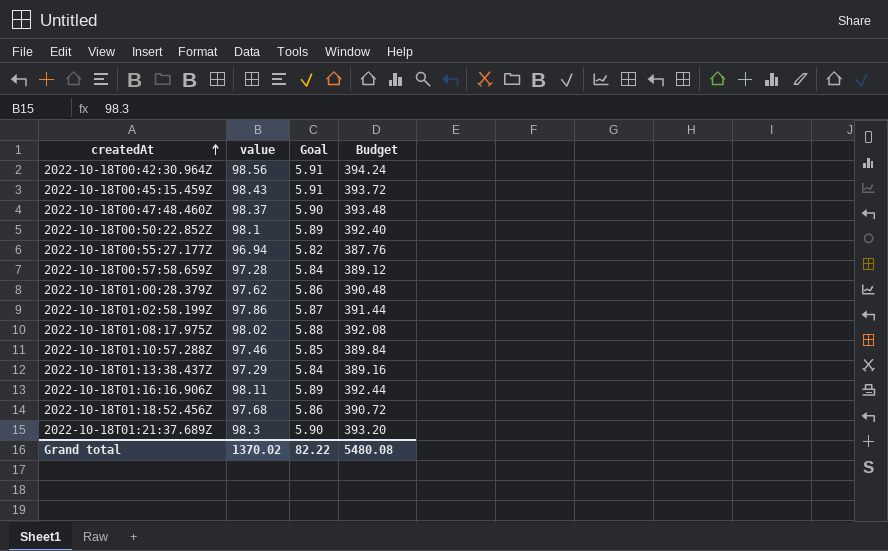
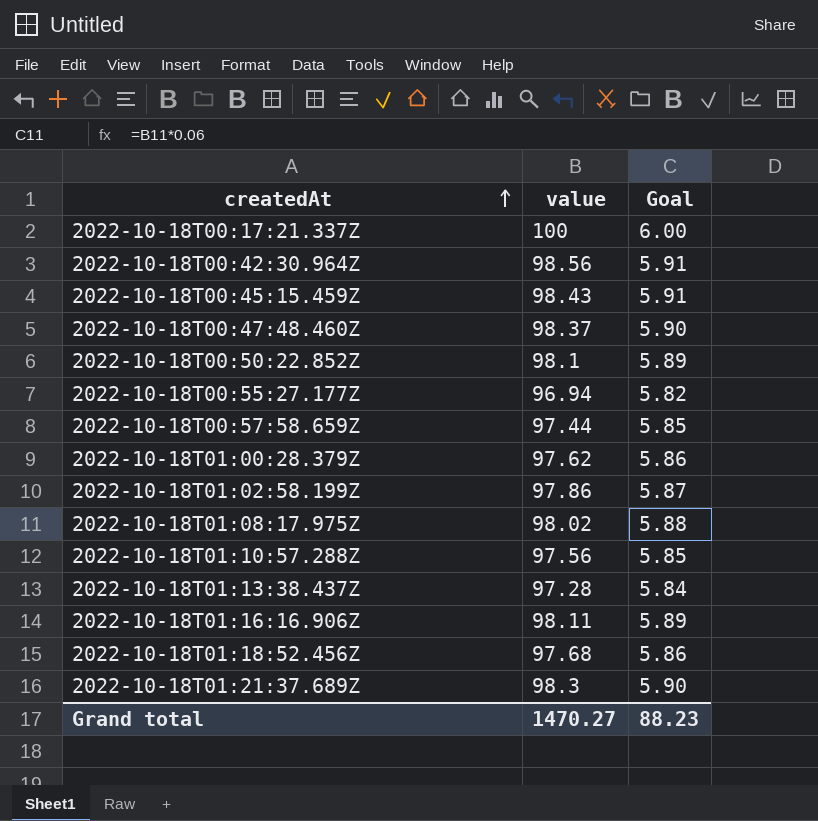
column Budget | formula: [value] * 4 -> none
row 2022-10-18T00:17:21.337Z: none -> 100 | 6.00
2022-10-18T00:57:58.659Z | value: 97.28 -> 97.44
2022-10-18T00:57:58.659Z | Goal: 5.84 -> 5.85
2022-10-18T01:10:57.288Z | value: 97.46 -> 97.56
2022-10-18T01:13:38.437Z | value: 97.29 -> 97.28
Grand total | value: 1370.02 -> 1470.27
Grand total | Goal: 82.22 -> 88.23

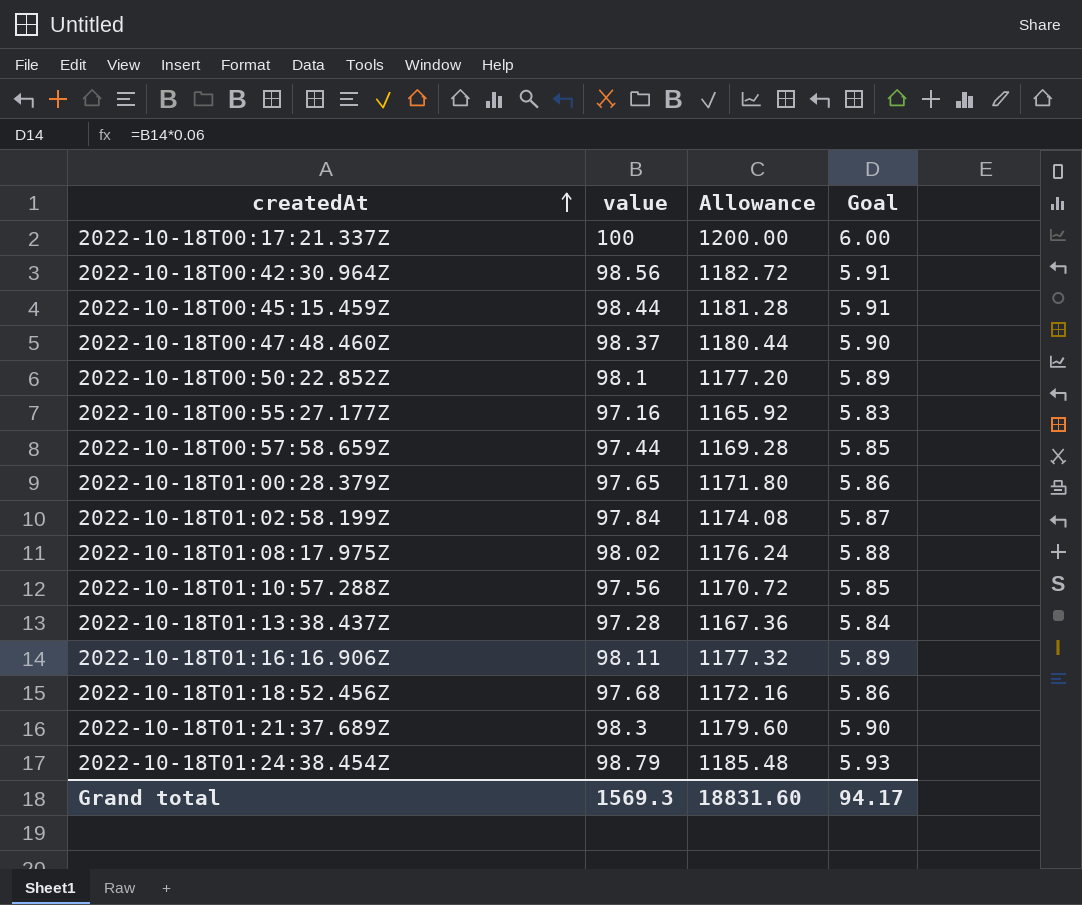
column Allowance | formula: none -> [value] * 12
2022-10-18T00:45:15.459Z | value: 98.43 -> 98.44
2022-10-18T00:55:27.177Z | value: 96.94 -> 97.16
2022-10-18T00:55:27.177Z | Goal: 5.82 -> 5.83
2022-10-18T01:00:28.379Z | value: 97.62 -> 97.65
2022-10-18T01:02:58.199Z | value: 97.86 -> 97.84
row 2022-10-18T01:24:38.454Z: none -> 98.79 | 1185.48 | 5.93
Grand total | value: 1470.27 -> 1569.3
Grand total | Goal: 88.23 -> 94.17

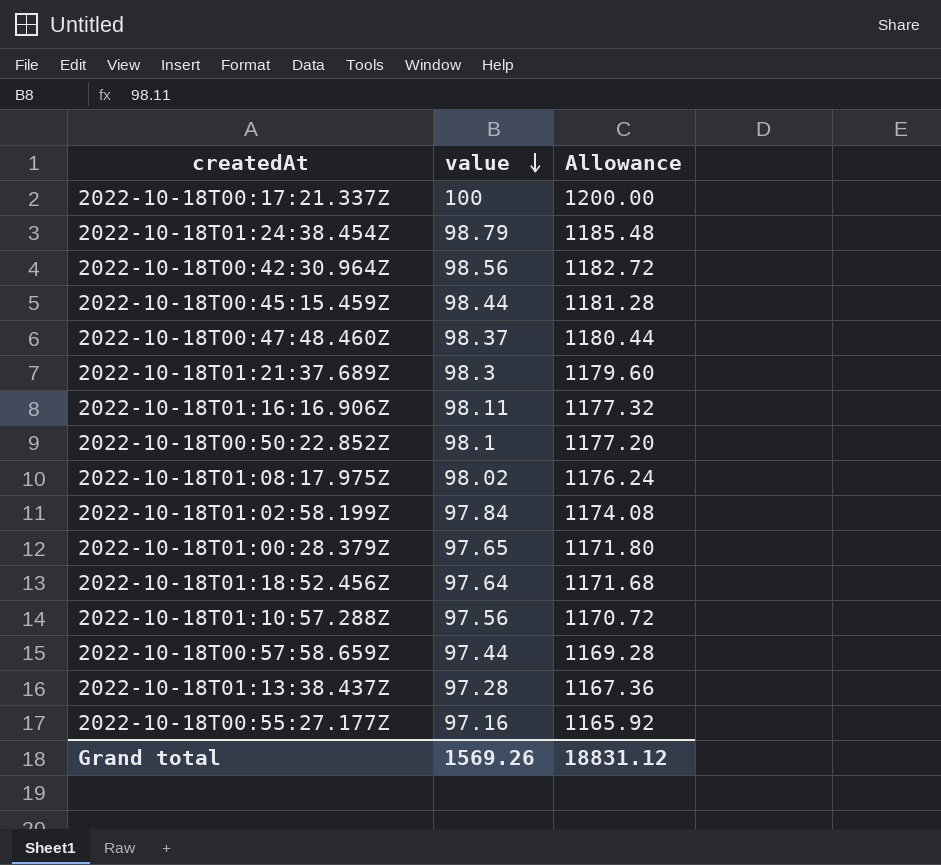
row order: createdAt ascending -> value descending
column Goal | formula: [value] * 0.06 -> none
2022-10-18T01:18:52.456Z | value: 97.68 -> 97.64
2022-10-18T01:18:52.456Z | Allowance: 1172.16 -> 1171.68
Grand total | value: 1569.3 -> 1569.26
Grand total | Allowance: 18831.60 -> 18831.12

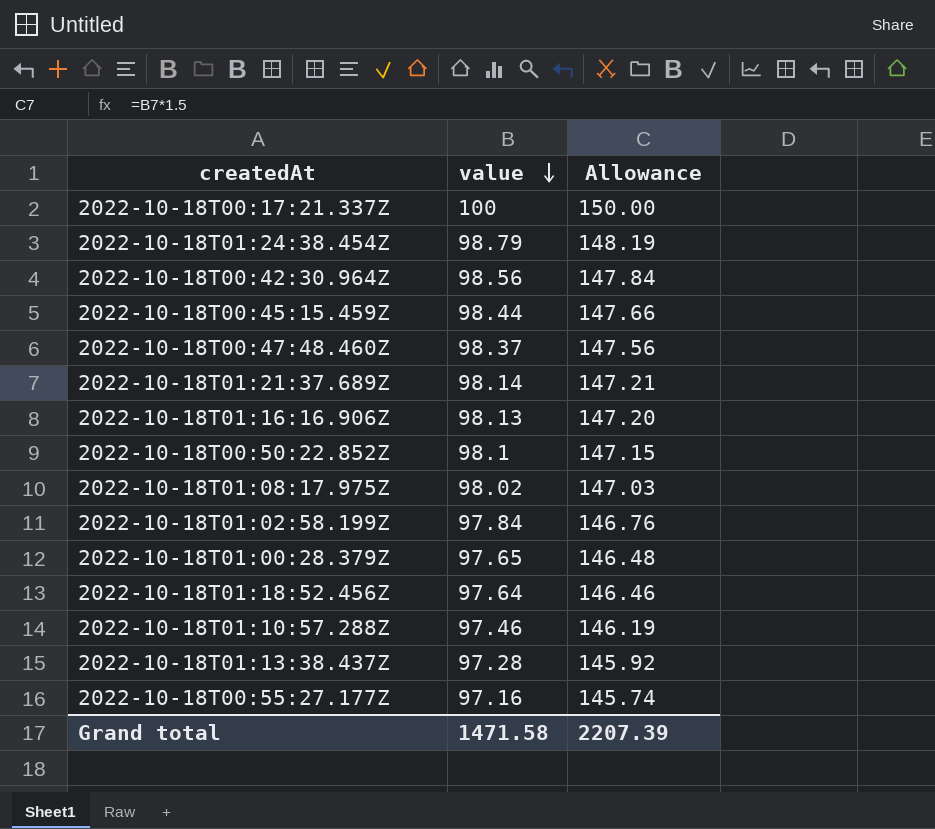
column Allowance | formula: [value] * 12 -> [value] * 1.5
row 2022-10-18T00:57:58.659Z: 97.44 | 1169.28 -> none
2022-10-18T01:21:37.689Z | value: 98.3 -> 98.14
2022-10-18T01:16:16.906Z | value: 98.11 -> 98.13
2022-10-18T01:10:57.288Z | value: 97.56 -> 97.46
Grand total | value: 1569.26 -> 1471.58
Grand total | Allowance: 18831.12 -> 2207.39

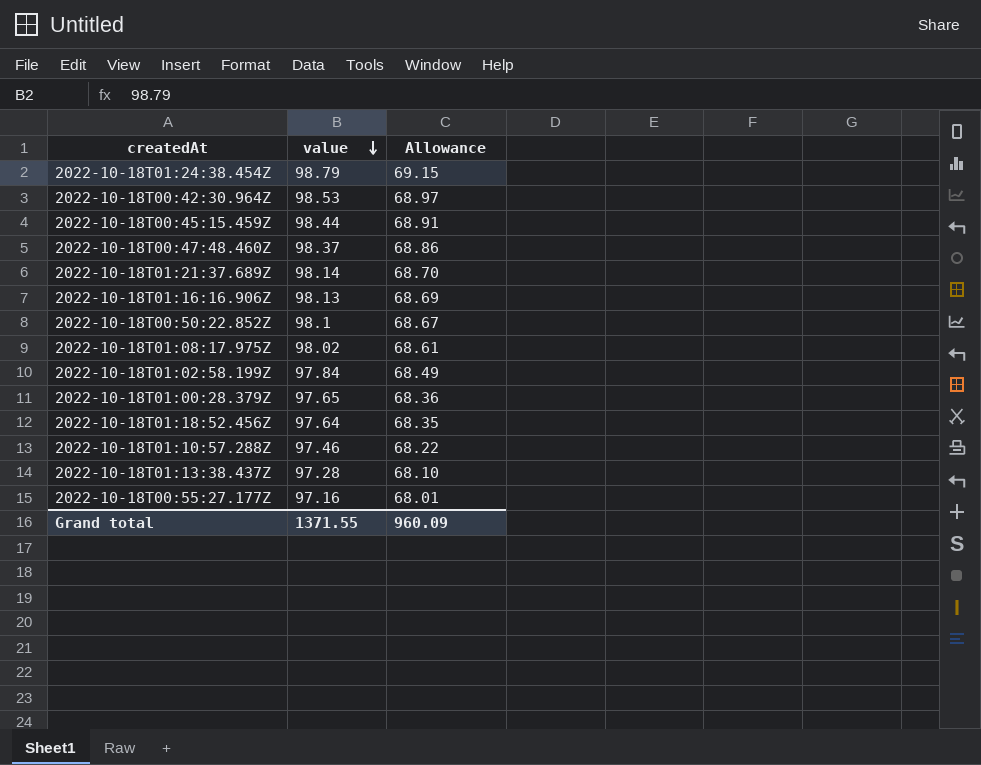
column Allowance | formula: [value] * 1.5 -> [value] * 0.7
row 2022-10-18T00:17:21.337Z: 100 | 150.00 -> none
2022-10-18T00:42:30.964Z | value: 98.56 -> 98.53
Grand total | value: 1471.58 -> 1371.55
Grand total | Allowance: 2207.39 -> 960.09

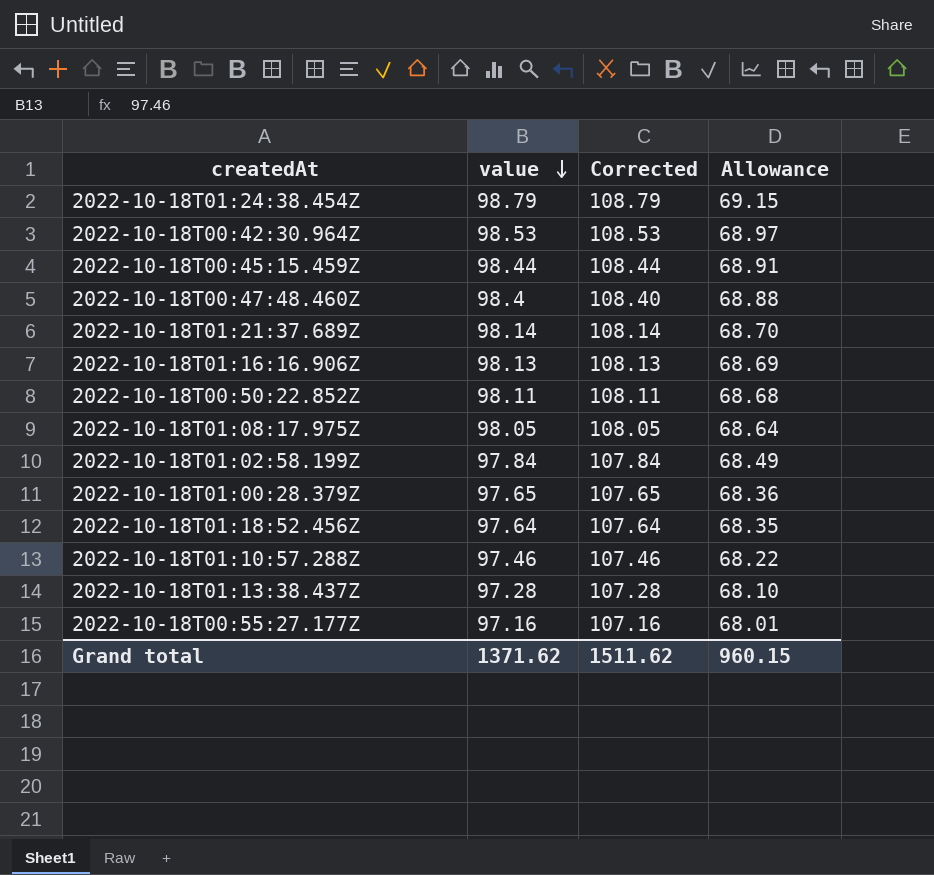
column Corrected | formula: none -> [value] + 10
2022-10-18T00:47:48.460Z | value: 98.37 -> 98.4
2022-10-18T00:47:48.460Z | Allowance: 68.86 -> 68.88
2022-10-18T00:50:22.852Z | value: 98.1 -> 98.11
2022-10-18T00:50:22.852Z | Allowance: 68.67 -> 68.68
2022-10-18T01:08:17.975Z | value: 98.02 -> 98.05
2022-10-18T01:08:17.975Z | Allowance: 68.61 -> 68.64
Grand total | value: 1371.55 -> 1371.62
Grand total | Allowance: 960.09 -> 960.15

